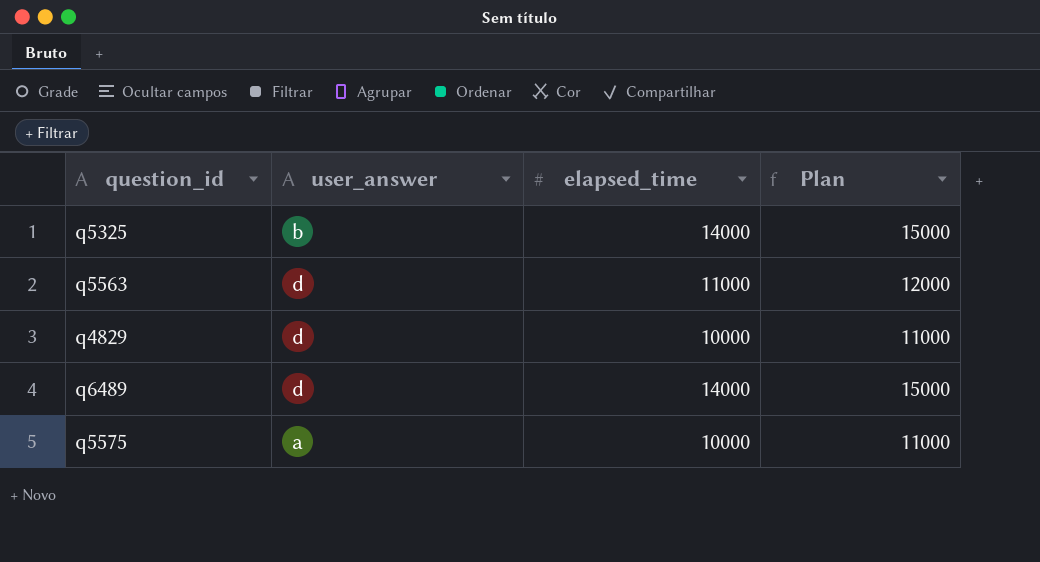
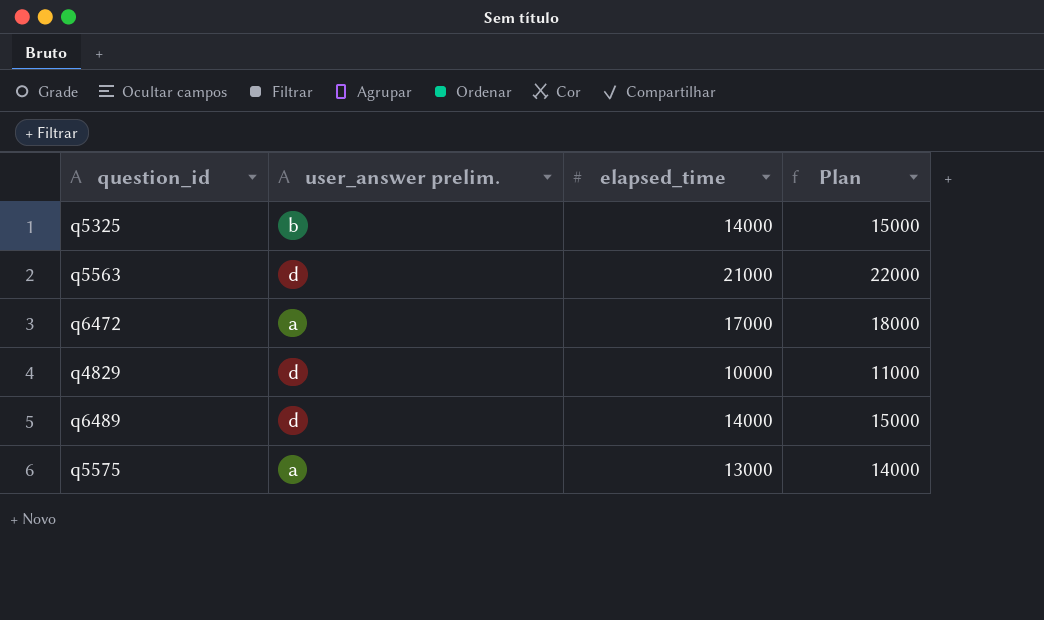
column name: user_answer -> user_answer prelim.
q5563 | elapsed_time: 11000 -> 21000
q5563 | Plan: 12000 -> 22000
row q6472: none -> a | 17000 | 18000
q5575 | elapsed_time: 10000 -> 13000
q5575 | Plan: 11000 -> 14000

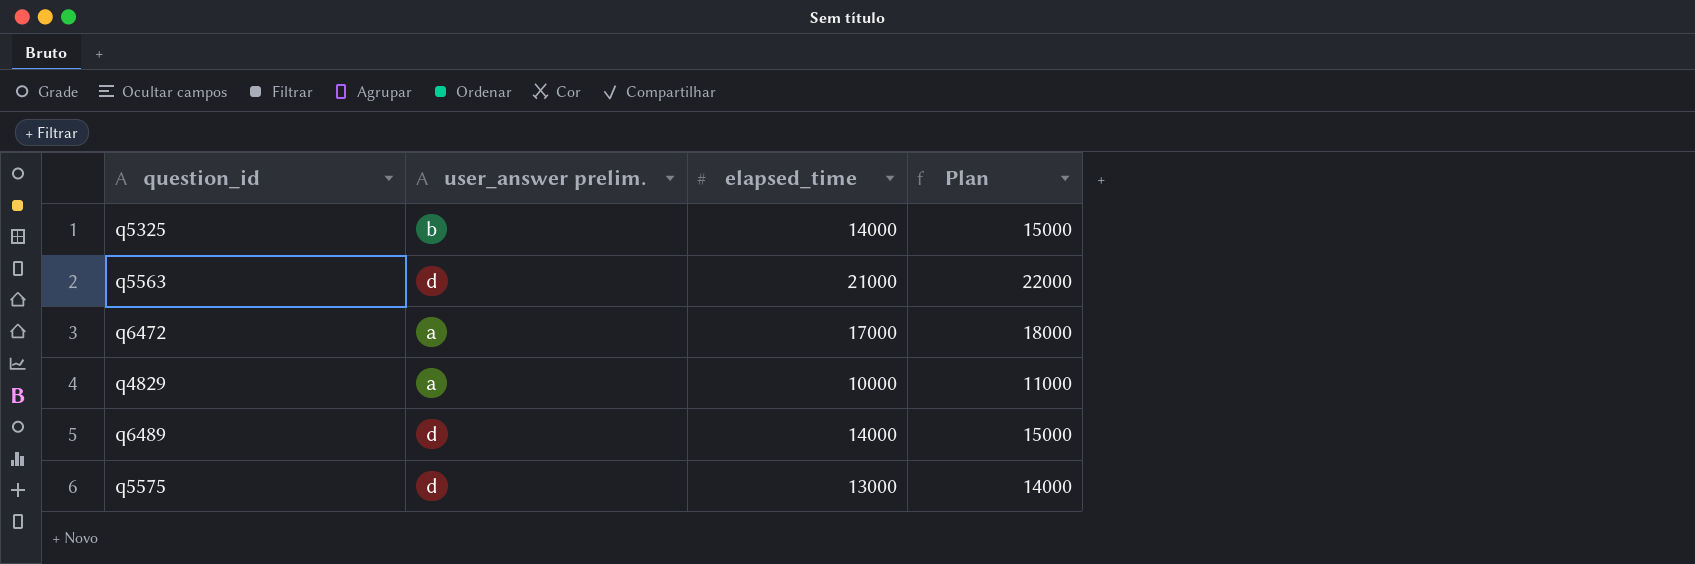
q4829 | user_answer prelim.: d -> a
q5575 | user_answer prelim.: a -> d

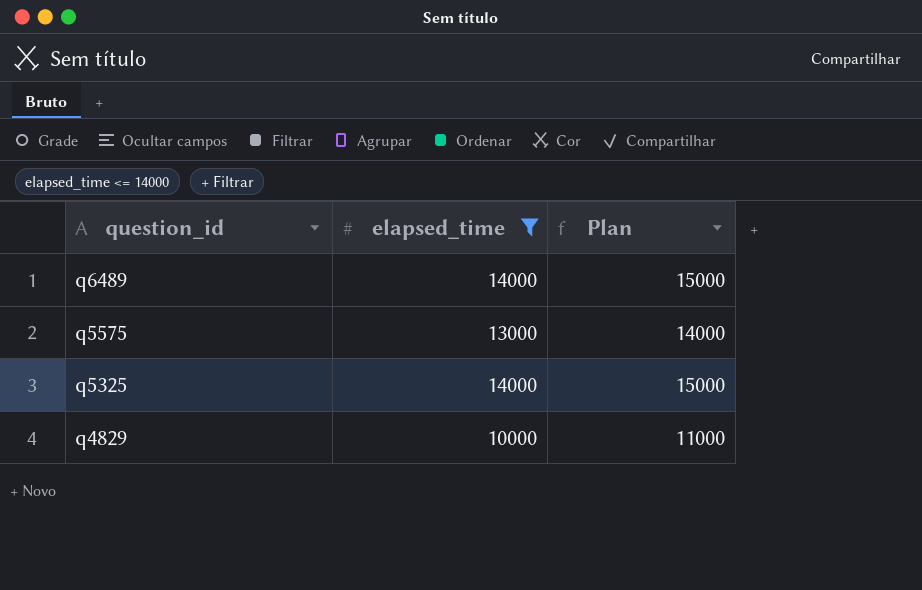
filter: none -> elapsed_time <= 14000
row order: none -> question_id descending
column user_answer prelim. | position: 2 -> none

